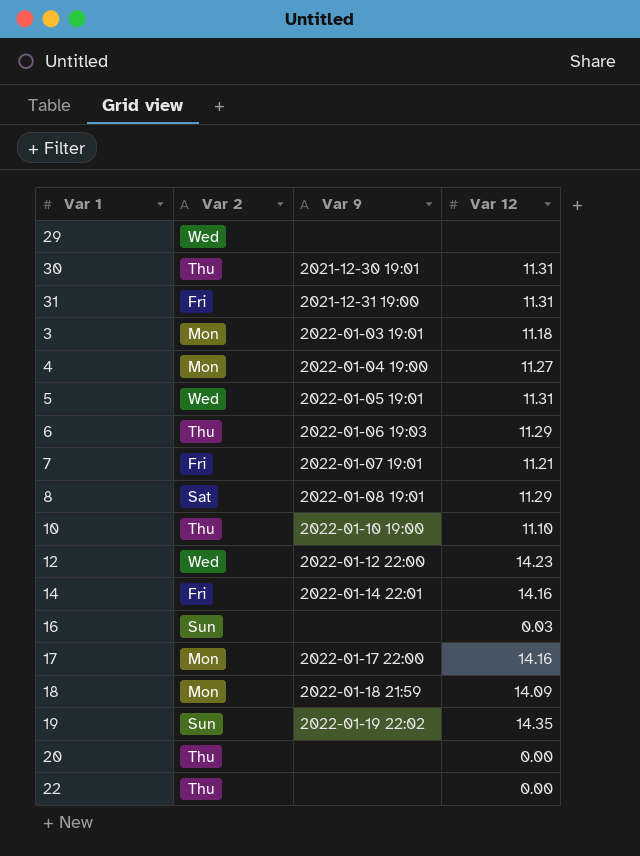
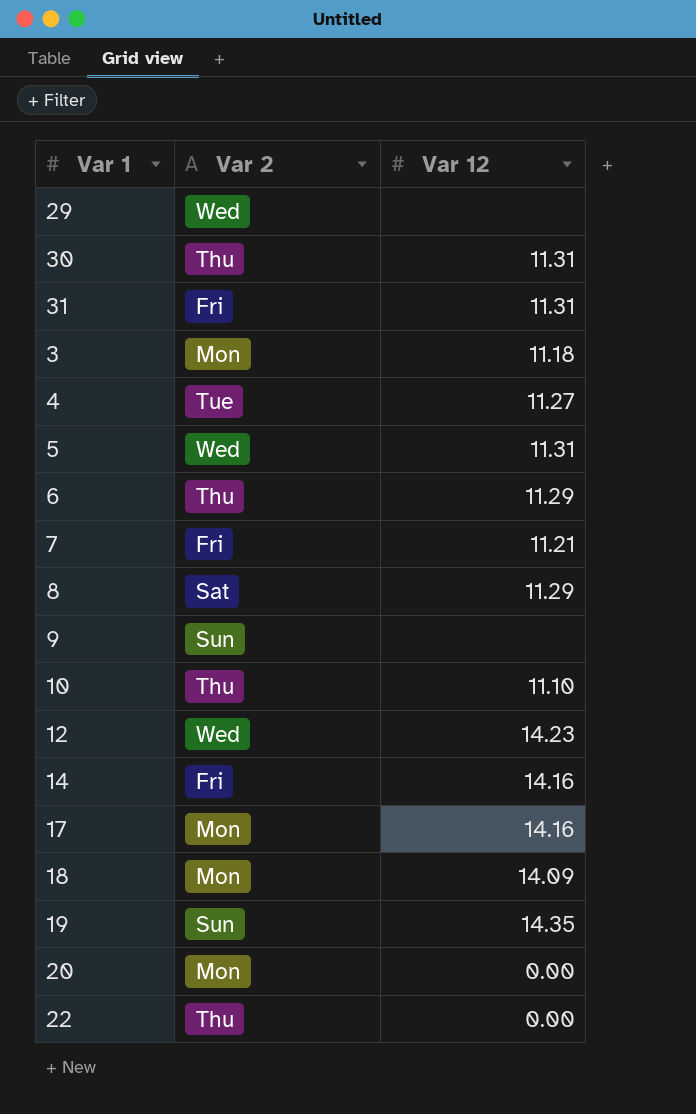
column Var 9 | position: 3 -> none
row 16: Sun | none | 0.03 -> none
4 | Var 2: Mon -> Tue
row 9: none -> Sun | none
20 | Var 2: Thu -> Mon

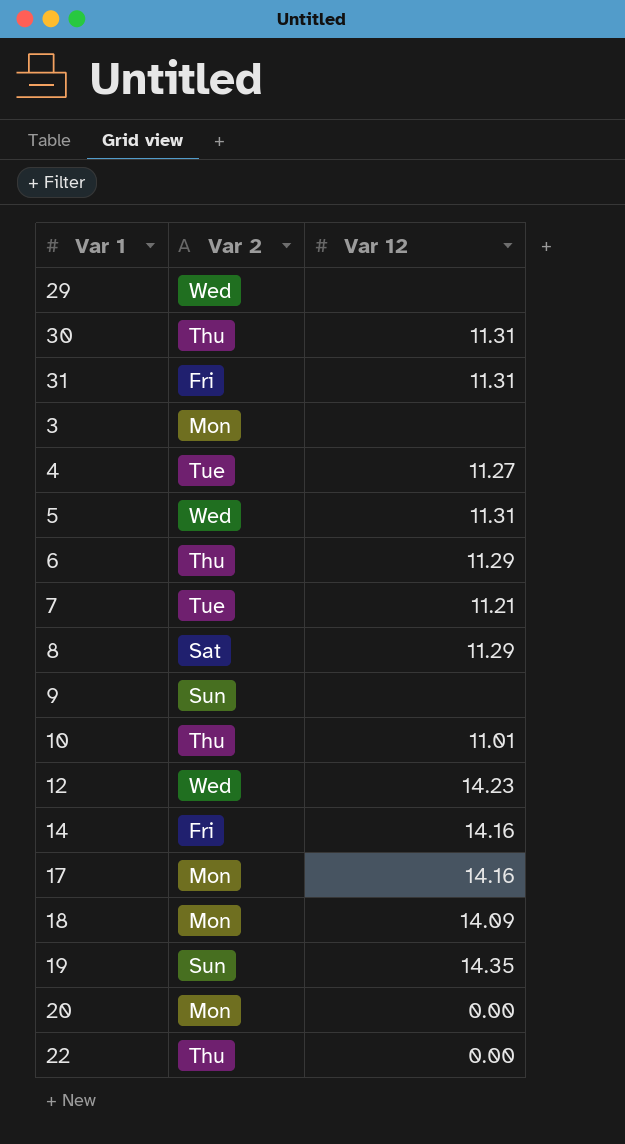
3 | Var 12: 11.18 -> none
7 | Var 2: Fri -> Tue
10 | Var 12: 11.10 -> 11.01

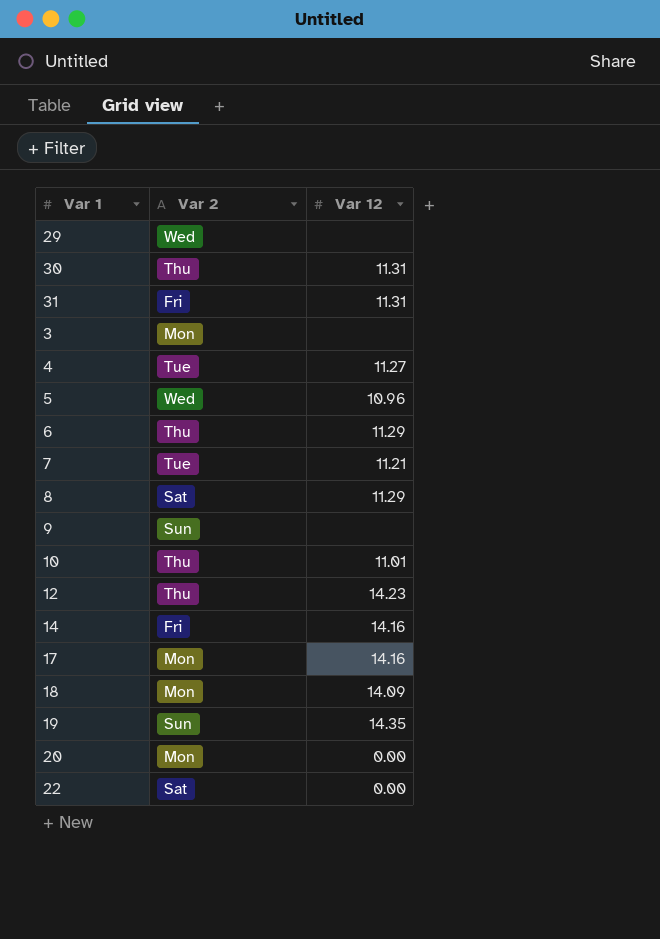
5 | Var 12: 11.31 -> 10.96
12 | Var 2: Wed -> Thu
22 | Var 2: Thu -> Sat

